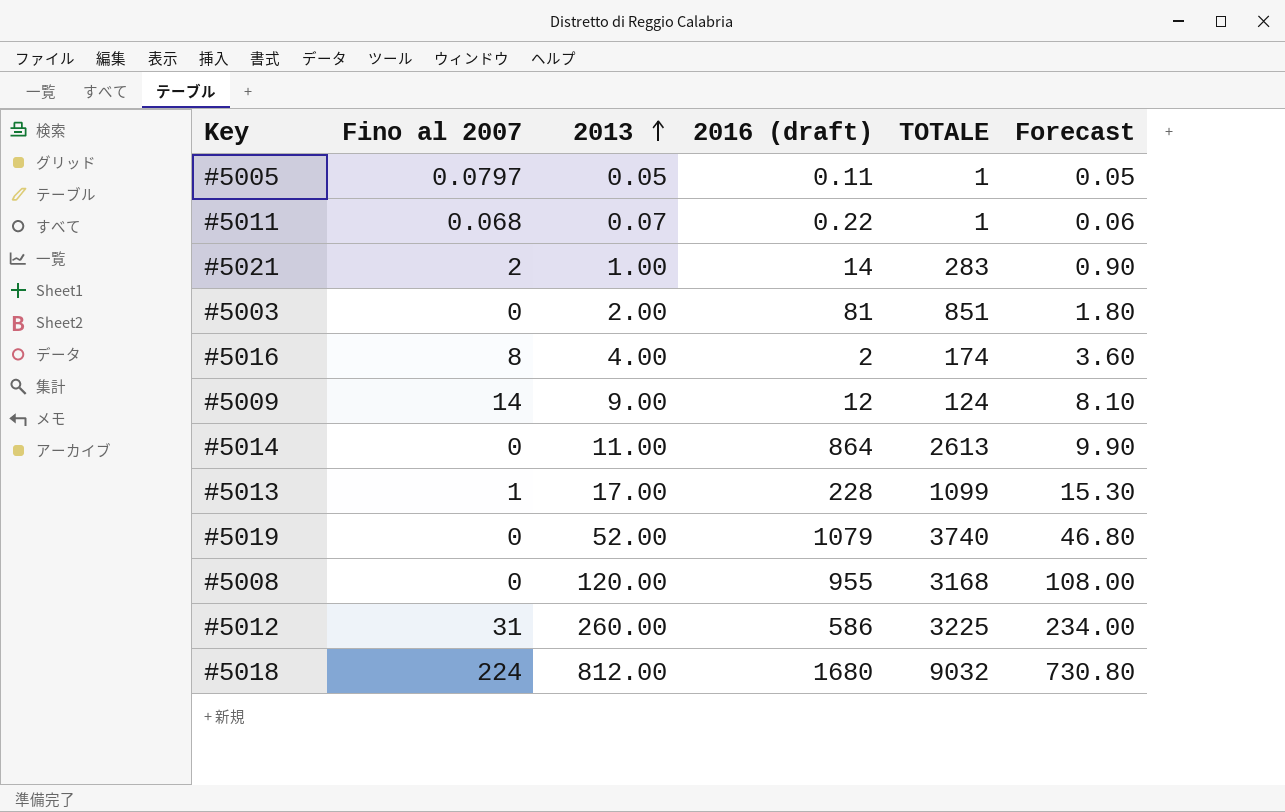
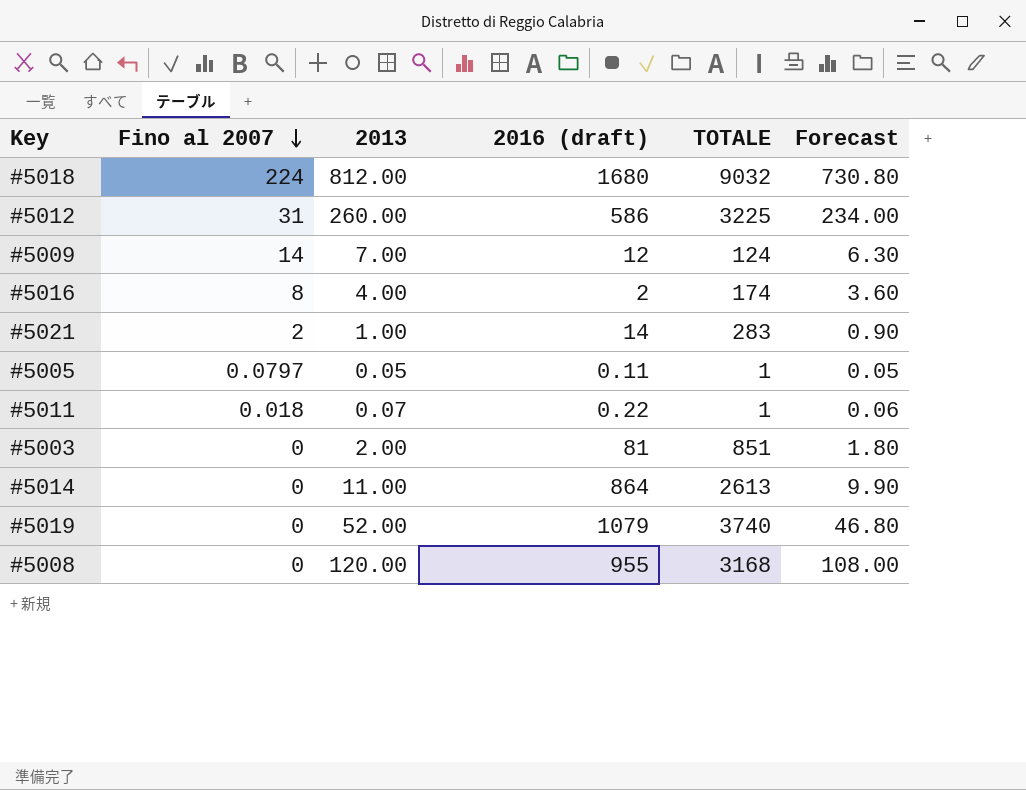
row order: 2013 ascending -> Fino al 2007 descending
row #5013: 1 | 17.00 | 228 | 1099 | 15.30 -> none
#5009 | 2013: 9.00 -> 7.00
#5009 | Forecast: 8.10 -> 6.30
#5011 | Fino al 2007: 0.068 -> 0.018

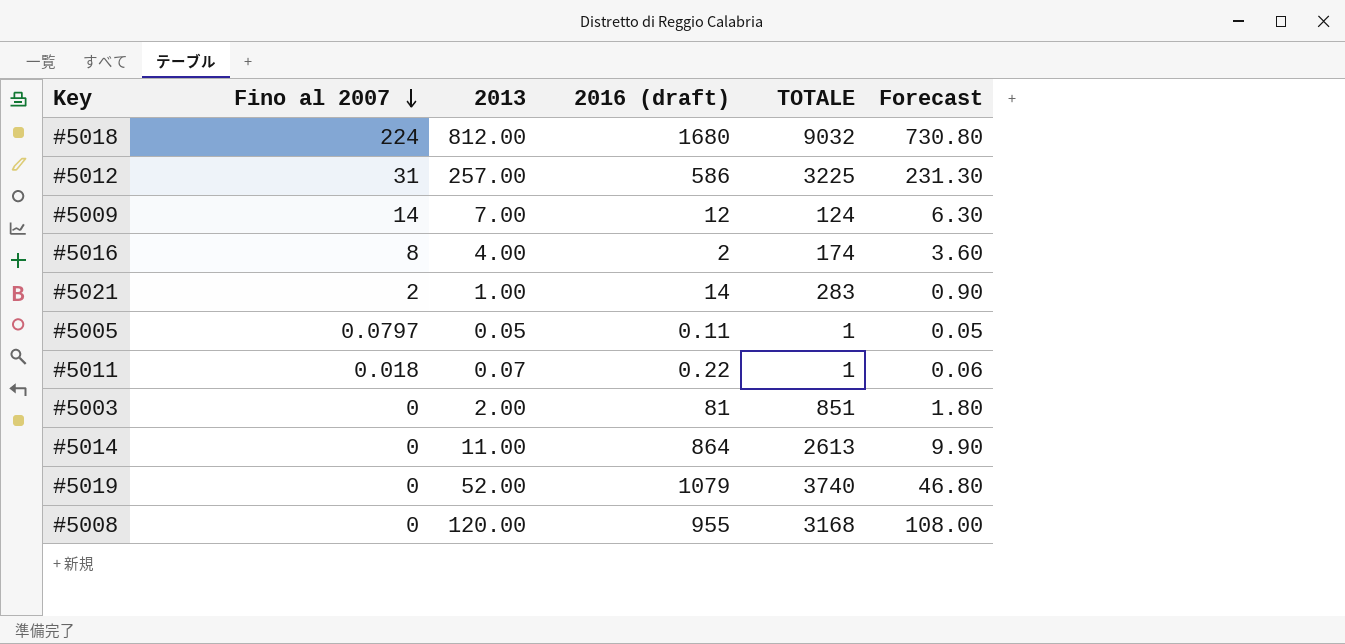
#5012 | 2013: 260.00 -> 257.00
#5012 | Forecast: 234.00 -> 231.30

